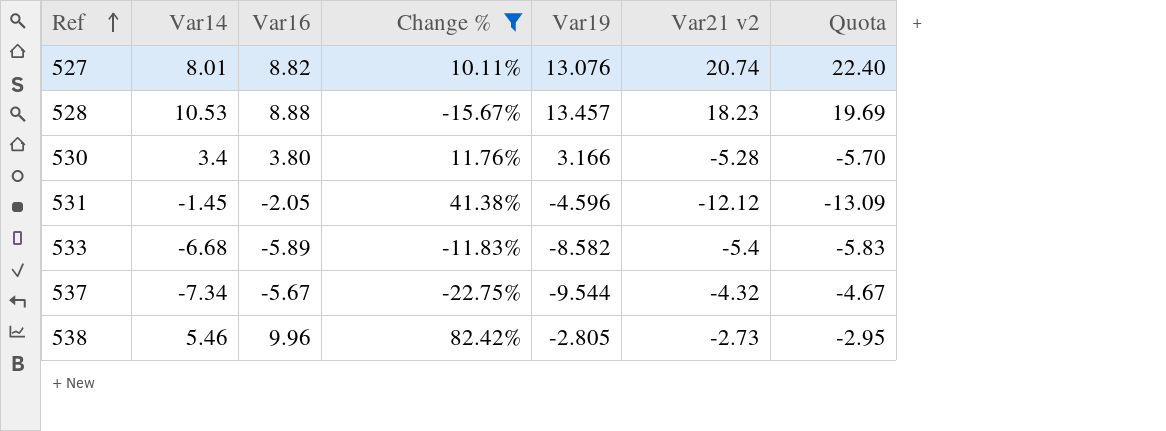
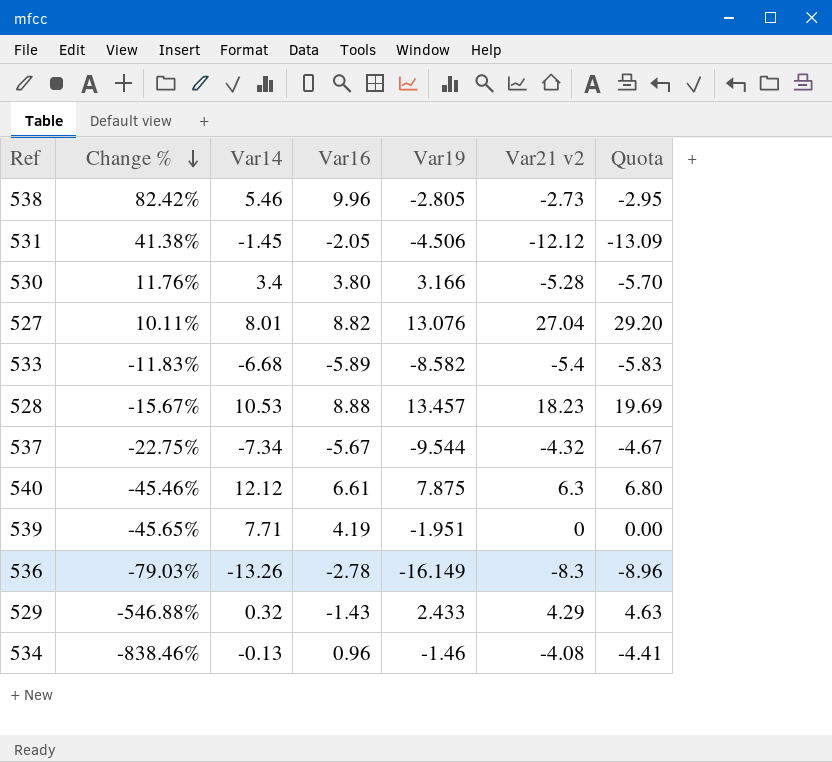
filter: Change % >= -22.75% -> none
row order: Ref ascending -> Change % descending
column Change % | position: 4 -> 2
531 | Var19: -4.596 -> -4.506
527 | Var21 v2: 20.74 -> 27.04
527 | Quota: 22.40 -> 29.20

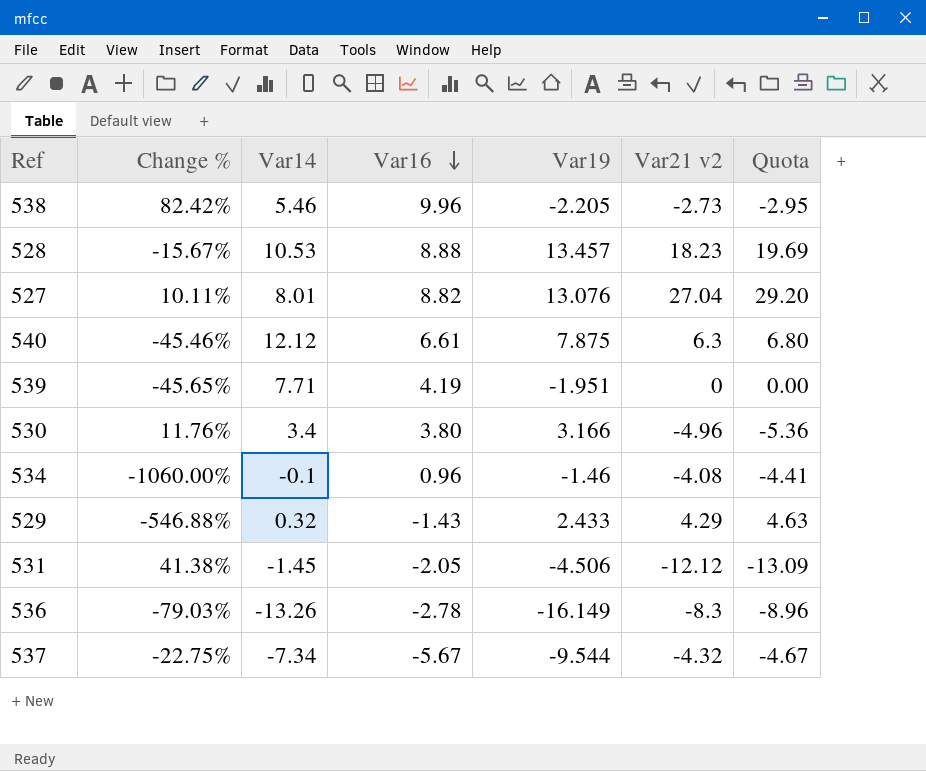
row order: Change % descending -> Var16 descending
row 533: -11.83% | -6.68 | -5.89 | -8.582 | -5.4 | -5.83 -> none
538 | Var19: -2.805 -> -2.205
530 | Var21 v2: -5.28 -> -4.96
530 | Quota: -5.70 -> -5.36
534 | Change %: -838.46% -> -1060.00%
534 | Var14: -0.13 -> -0.1

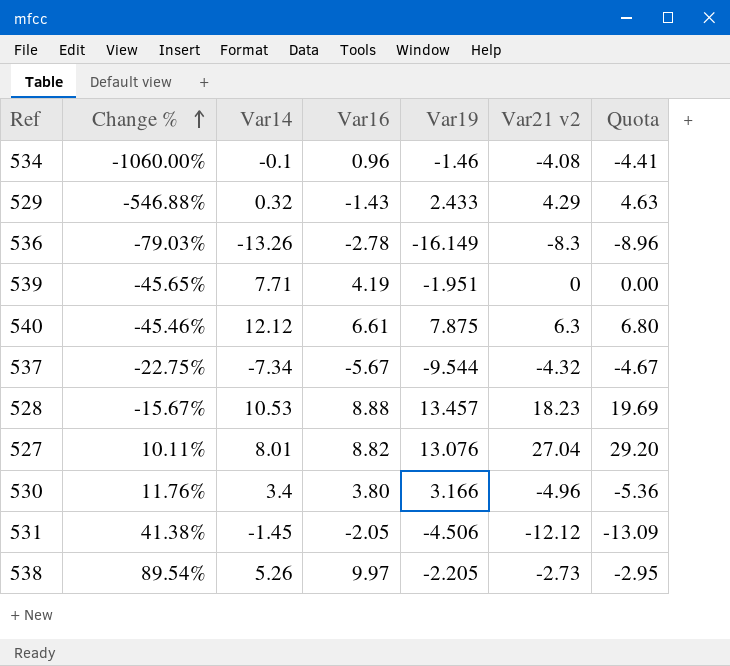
row order: Var16 descending -> Change % ascending
538 | Change %: 82.42% -> 89.54%
538 | Var14: 5.46 -> 5.26
538 | Var16: 9.96 -> 9.97

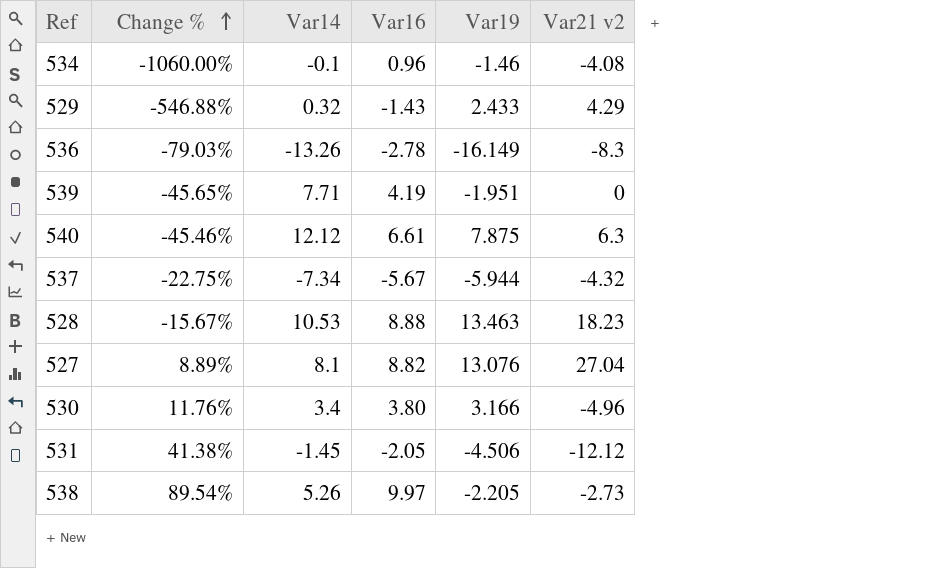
column Quota | formula: [Var21 v2] * 1.08 -> none
537 | Var19: -9.544 -> -5.944
528 | Var19: 13.457 -> 13.463
527 | Change %: 10.11% -> 8.89%
527 | Var14: 8.01 -> 8.1

